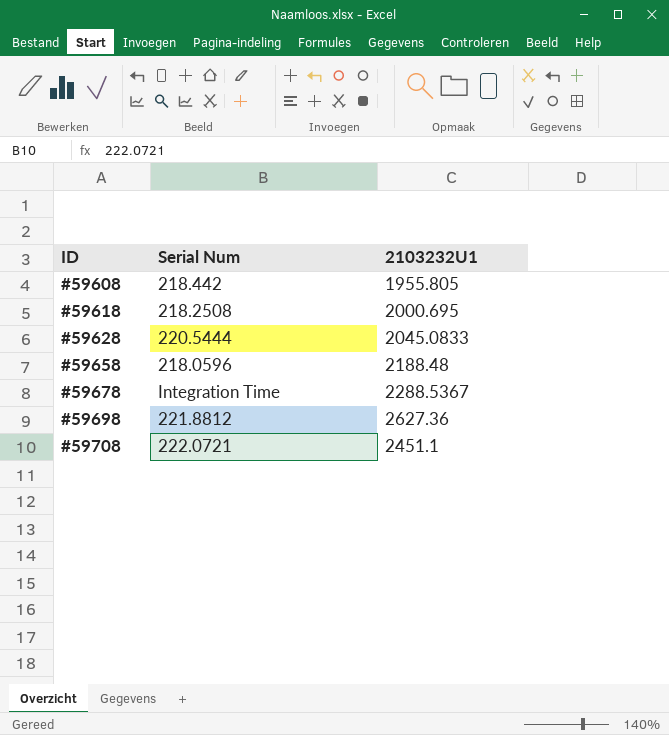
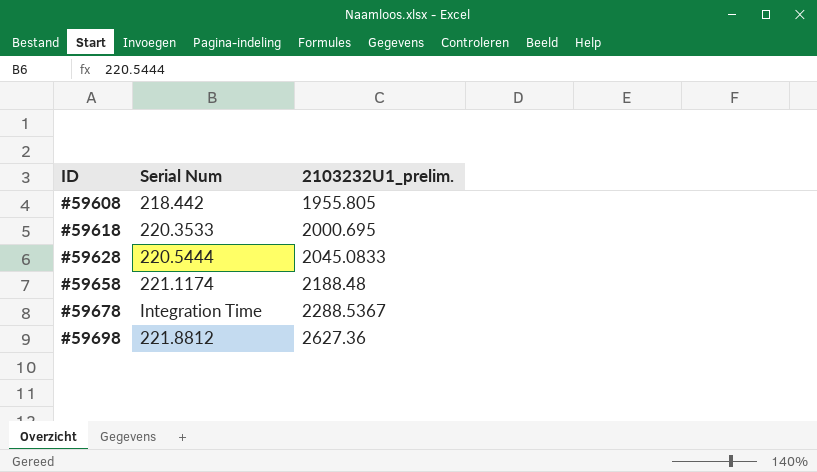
column name: 2103232U1 -> 2103232U1_prelim.
row #59708: 222.0721 | 2451.1 -> none
#59618 | Serial Num: 218.2508 -> 220.3533
#59658 | Serial Num: 218.0596 -> 221.1174

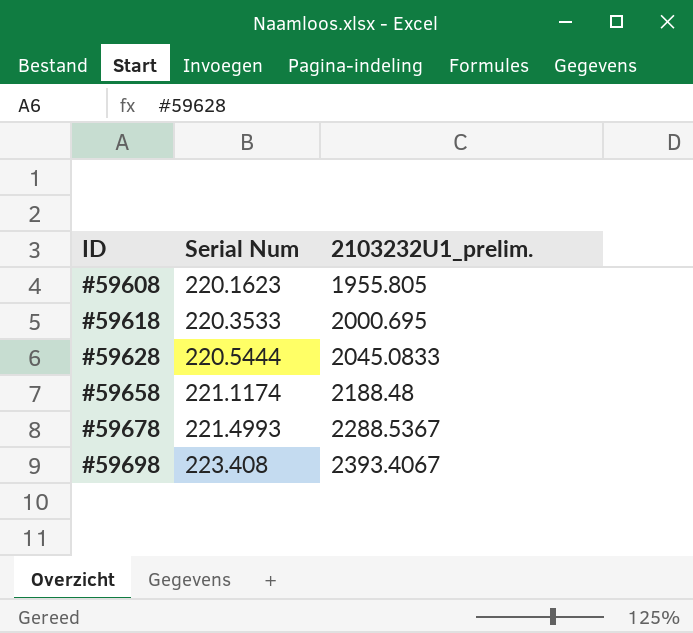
#59608 | Serial Num: 218.442 -> 220.1623
#59678 | Serial Num: Integration Time -> 221.4993
#59698 | Serial Num: 221.8812 -> 223.408
#59698 | 2103232U1_prelim.: 2627.36 -> 2393.4067

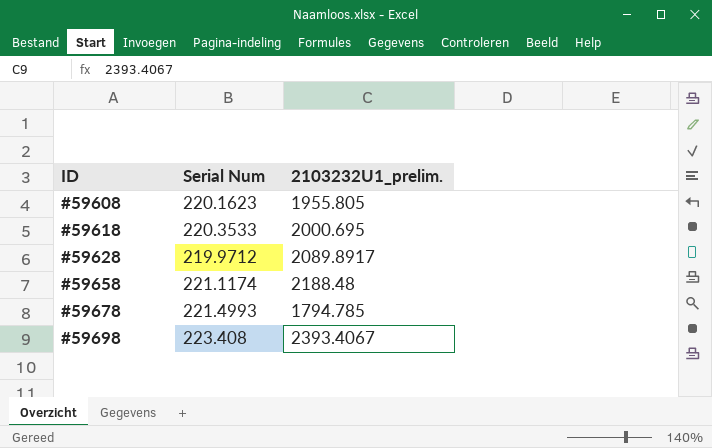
#59628 | Serial Num: 220.5444 -> 219.9712
#59628 | 2103232U1_prelim.: 2045.0833 -> 2089.8917
#59678 | 2103232U1_prelim.: 2288.5367 -> 1794.785

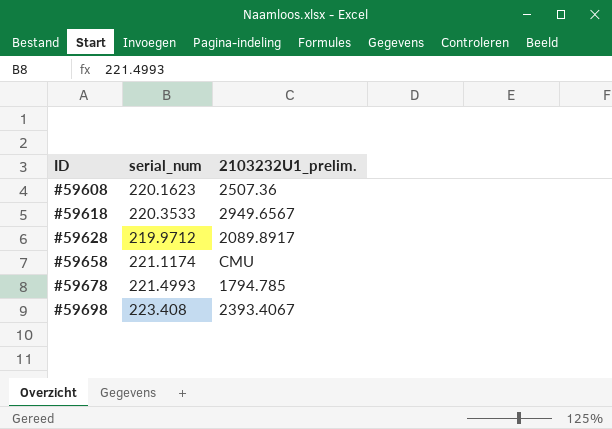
column name: Serial Num -> serial_num
#59608 | 2103232U1_prelim.: 1955.805 -> 2507.36
#59618 | 2103232U1_prelim.: 2000.695 -> 2949.6567
#59658 | 2103232U1_prelim.: 2188.48 -> CMU

